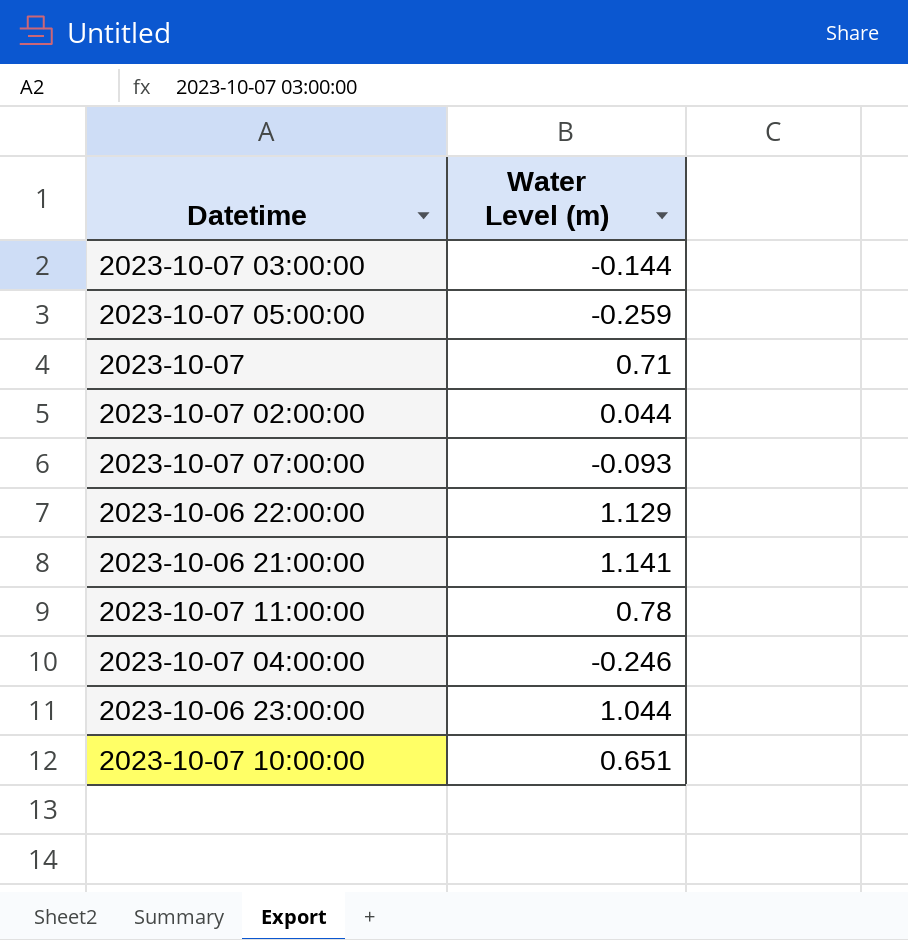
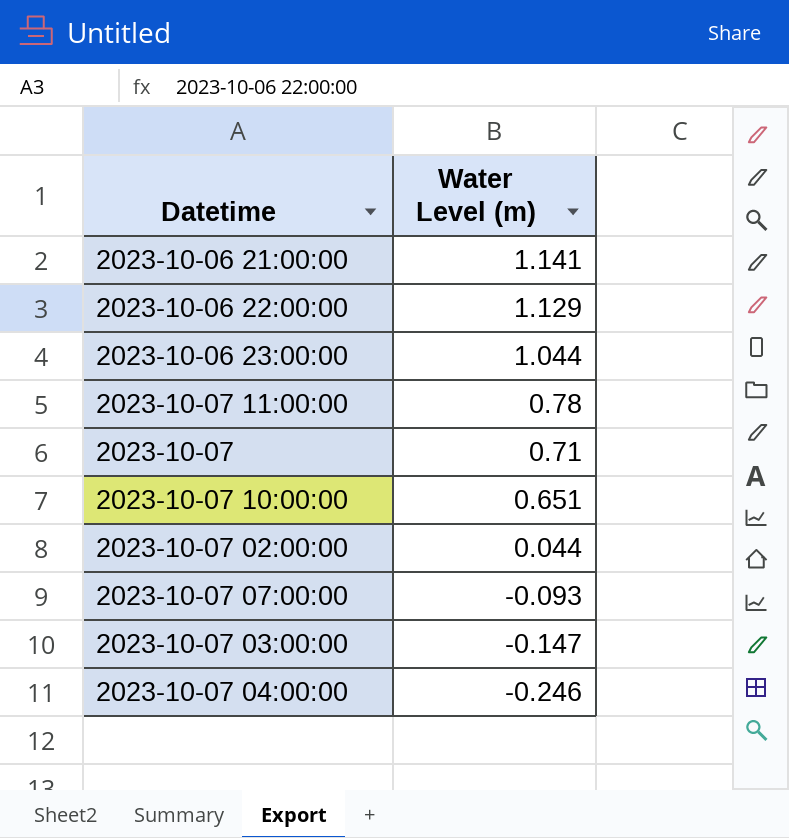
row order: none -> Water Level (m) descending
row 2023-10-07 05:00:00: -0.259 -> none
2023-10-07 03:00:00 | Water Level (m): -0.144 -> -0.147

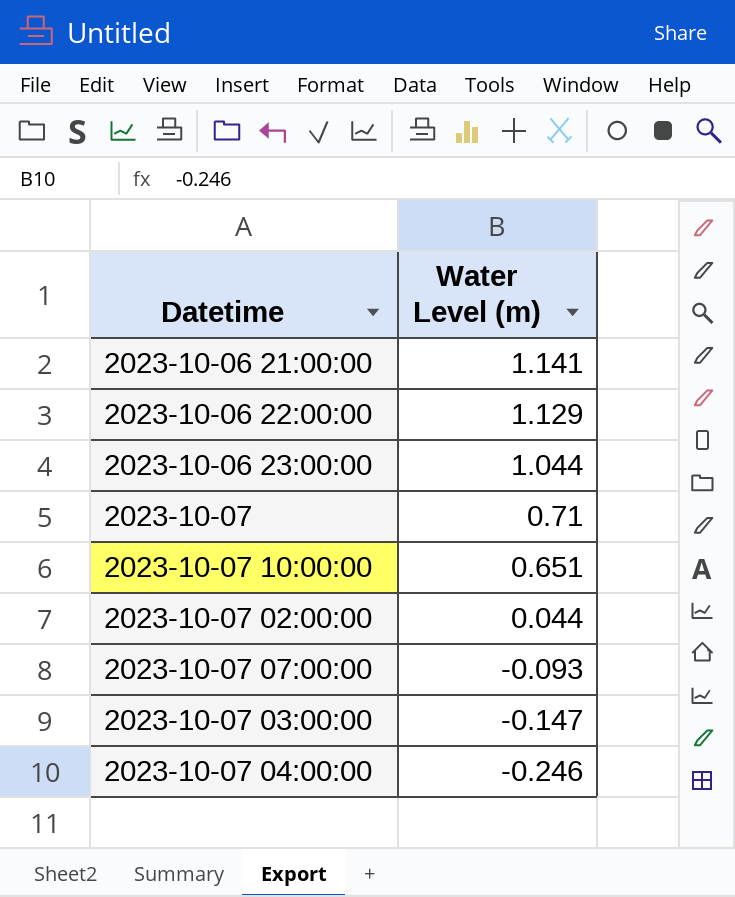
row 2023-10-07 11:00:00: 0.78 -> none

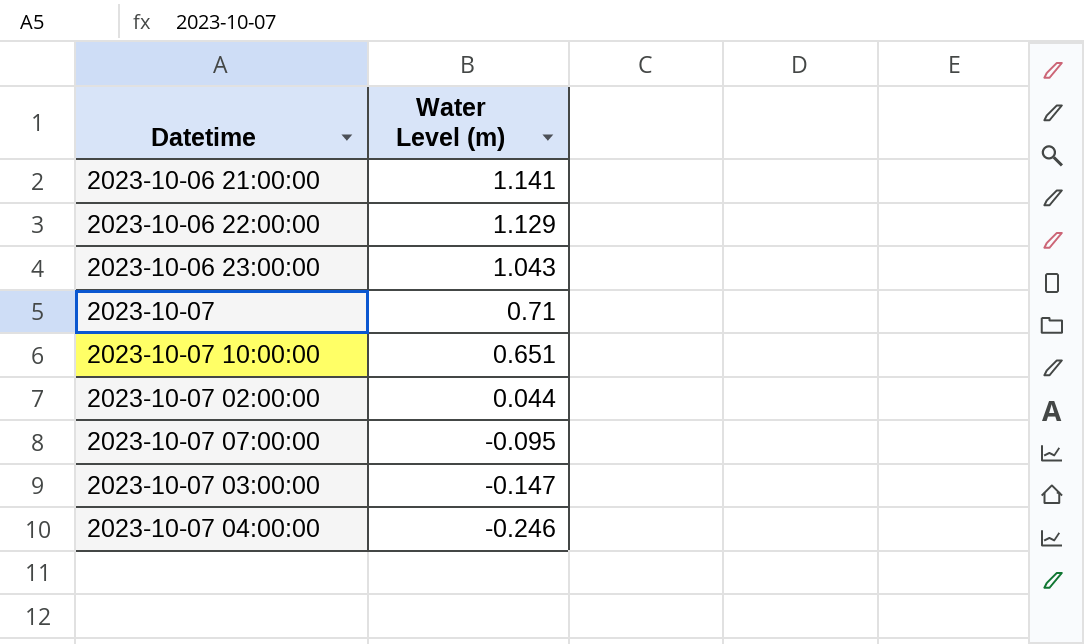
2023-10-06 23:00:00 | Water Level (m): 1.044 -> 1.043
2023-10-07 07:00:00 | Water Level (m): -0.093 -> -0.095

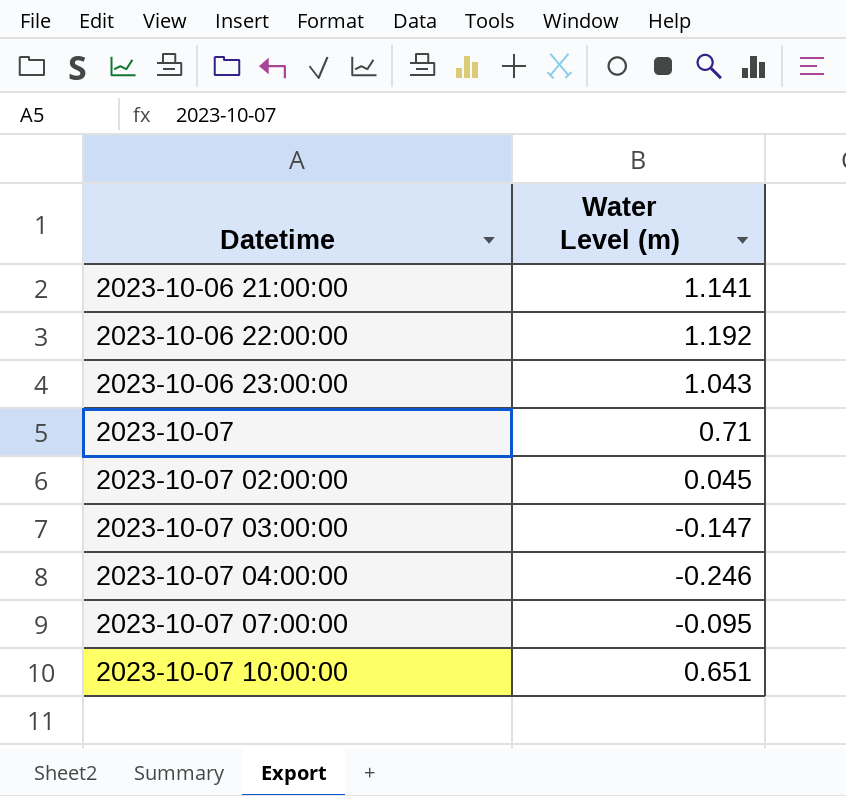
row order: Water Level (m) descending -> Datetime ascending
2023-10-06 22:00:00 | Water Level (m): 1.129 -> 1.192
2023-10-07 02:00:00 | Water Level (m): 0.044 -> 0.045

